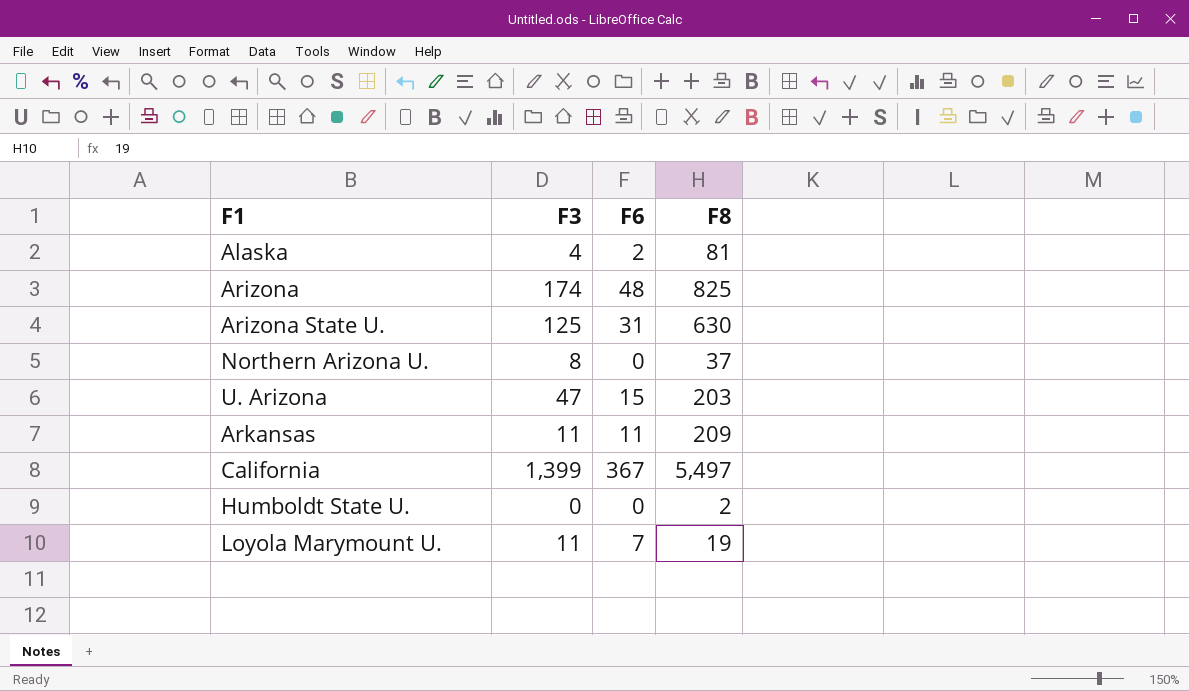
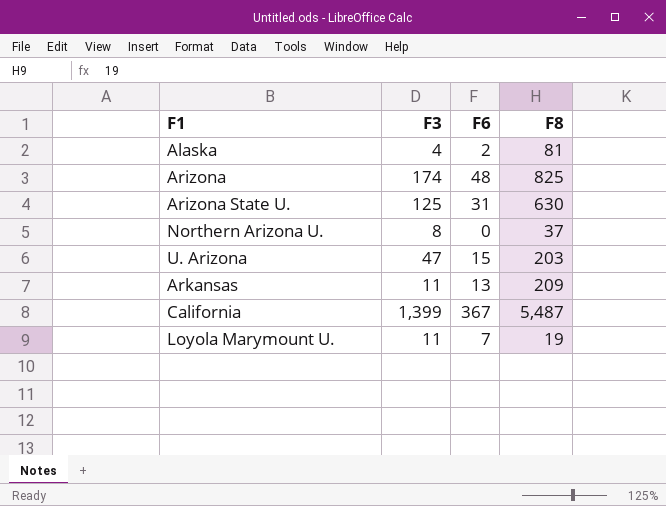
row Humboldt State U.: 0 | 0 | 2 -> none
Arkansas | F6: 11 -> 13
California | F8: 5,497 -> 5,487

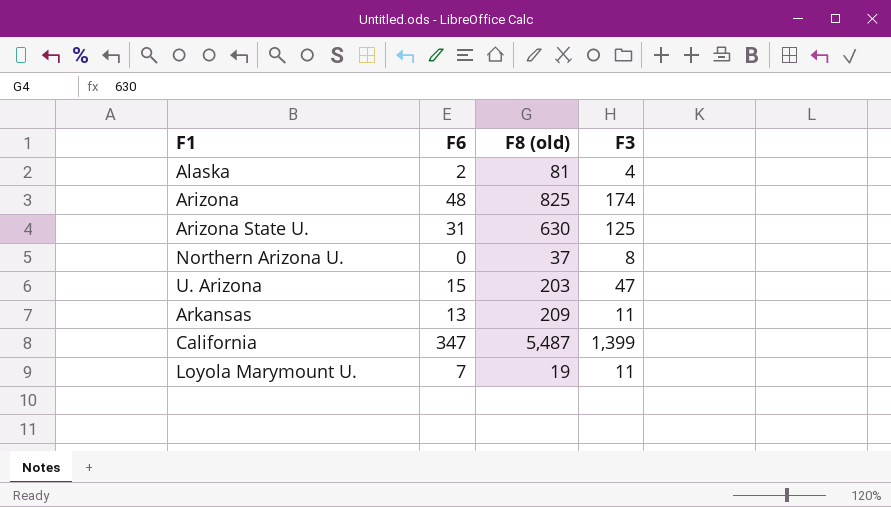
column name: F8 -> F8 (old)
column F3 | position: 2 -> 4
California | F6: 367 -> 347

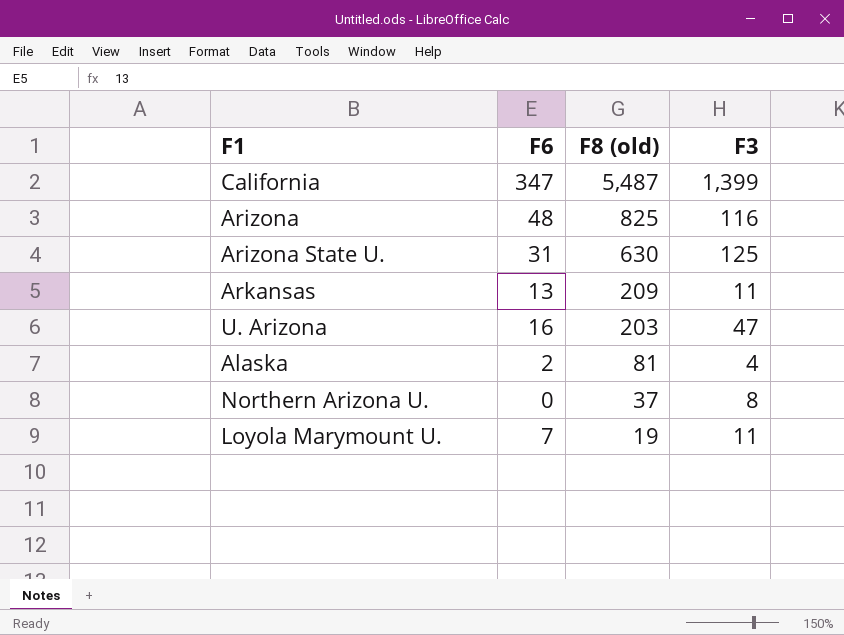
row order: none -> F8 (old) descending
Arizona | F3: 174 -> 116
U. Arizona | F6: 15 -> 16

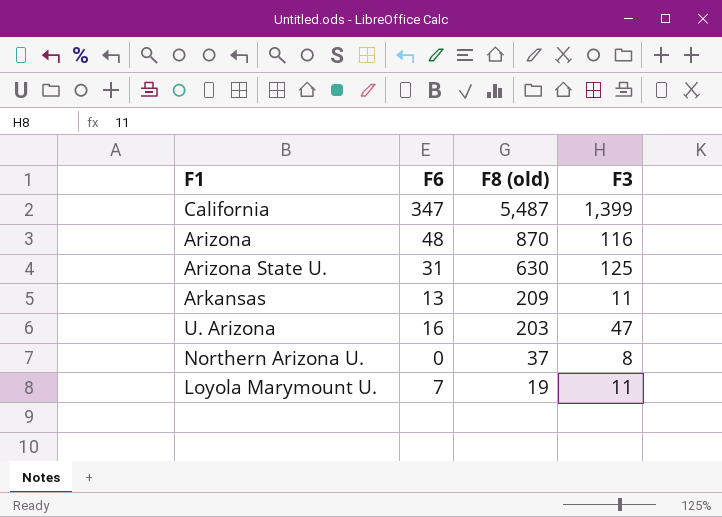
row Alaska: 2 | 81 | 4 -> none
Arizona | F8 (old): 825 -> 870

